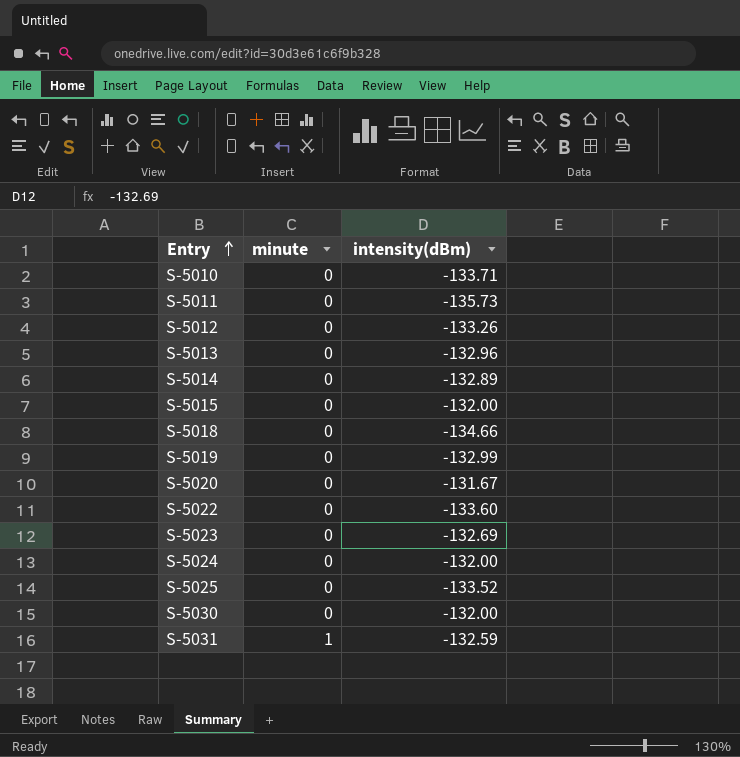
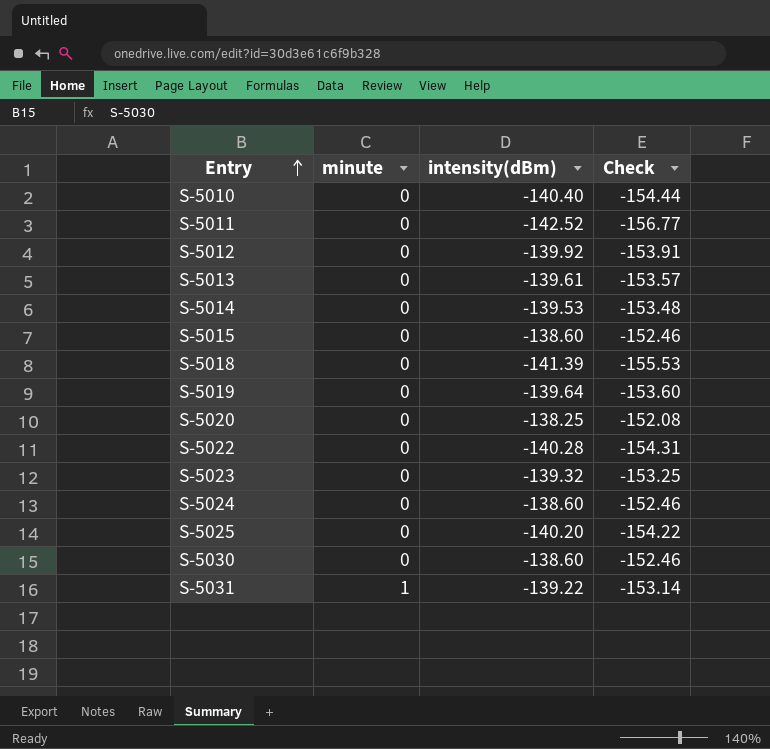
column Check | formula: none -> [intensity(dBm)] * 1.1
S-5010 | intensity(dBm): -133.71 -> -140.40
S-5011 | intensity(dBm): -135.73 -> -142.52
S-5012 | intensity(dBm): -133.26 -> -139.92
S-5013 | intensity(dBm): -132.96 -> -139.61
S-5014 | intensity(dBm): -132.89 -> -139.53
S-5015 | intensity(dBm): -132.00 -> -138.60
S-5018 | intensity(dBm): -134.66 -> -141.39
S-5019 | intensity(dBm): -132.99 -> -139.64
S-5020 | intensity(dBm): -131.67 -> -138.25
S-5022 | intensity(dBm): -133.60 -> -140.28
S-5023 | intensity(dBm): -132.69 -> -139.32
S-5024 | intensity(dBm): -132.00 -> -138.60
S-5025 | intensity(dBm): -133.52 -> -140.20
S-5030 | intensity(dBm): -132.00 -> -138.60
S-5031 | intensity(dBm): -132.59 -> -139.22

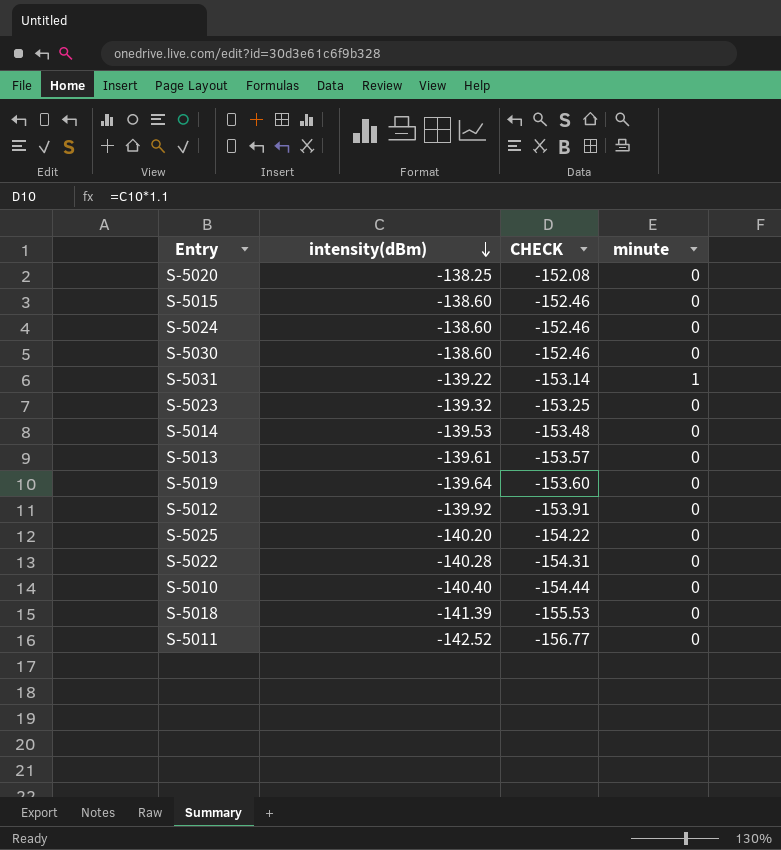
row order: Entry ascending -> intensity(dBm) descending
column name: Check -> CHECK
column minute | position: 2 -> 4

